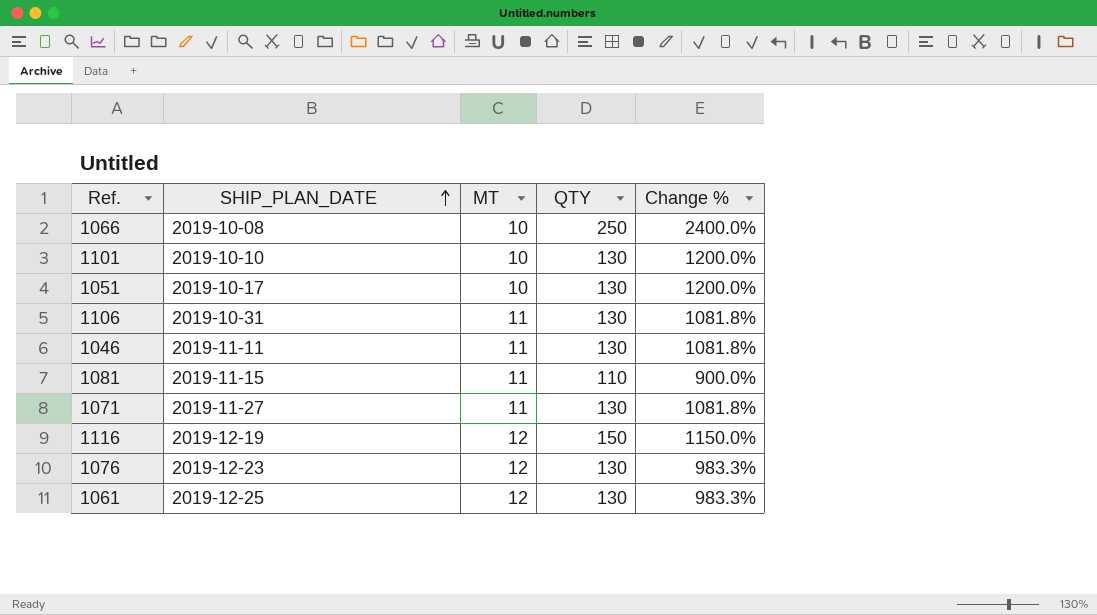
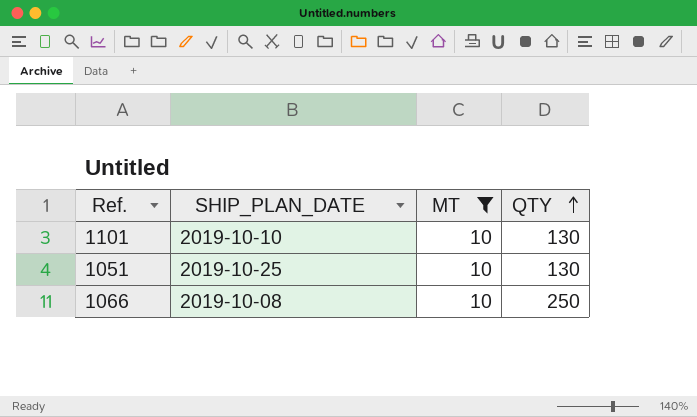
filter: none -> MT = 10
row order: SHIP_PLAN_DATE ascending -> QTY ascending
column Change % | formula: ([QTY] - [MT]) / [MT] -> none
1051 | SHIP_PLAN_DATE: 2019-10-17 -> 2019-10-25

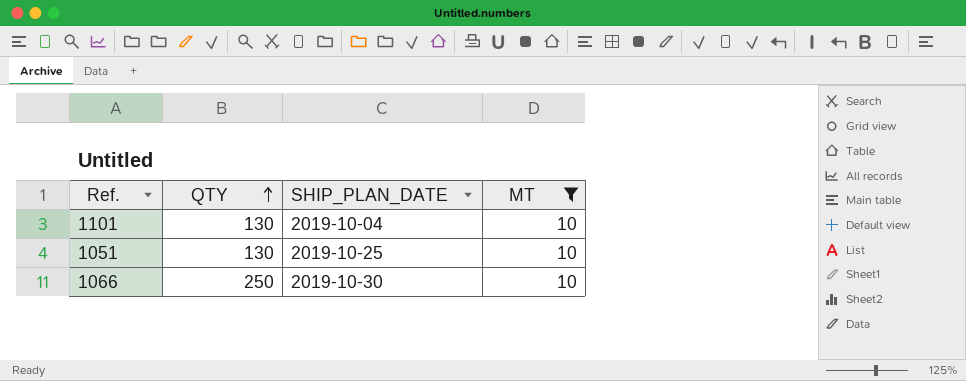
column QTY | position: 4 -> 2
1101 | SHIP_PLAN_DATE: 2019-10-10 -> 2019-10-04
1066 | SHIP_PLAN_DATE: 2019-10-08 -> 2019-10-30

